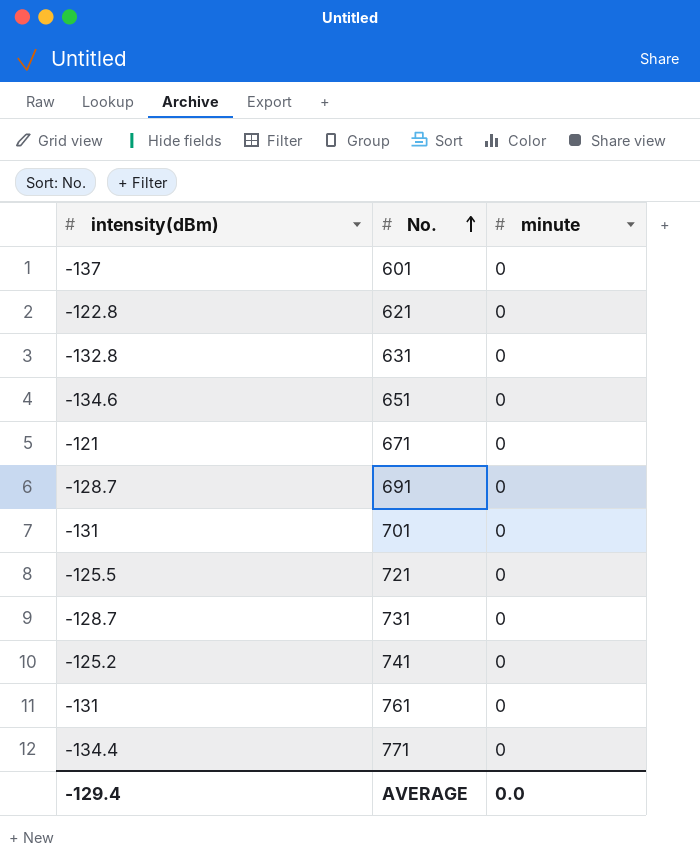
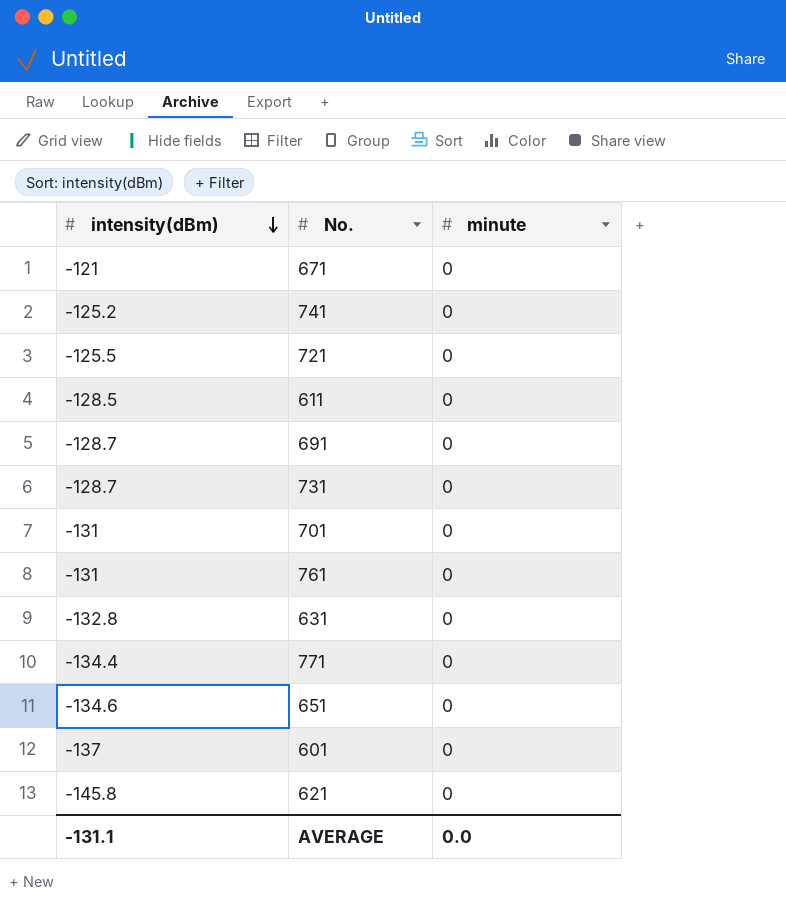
row order: No. ascending -> intensity(dBm) descending
row 611: none -> -128.5 | 0
621 | intensity(dBm): -122.8 -> -145.8
AVERAGE | intensity(dBm): -129.4 -> -131.1

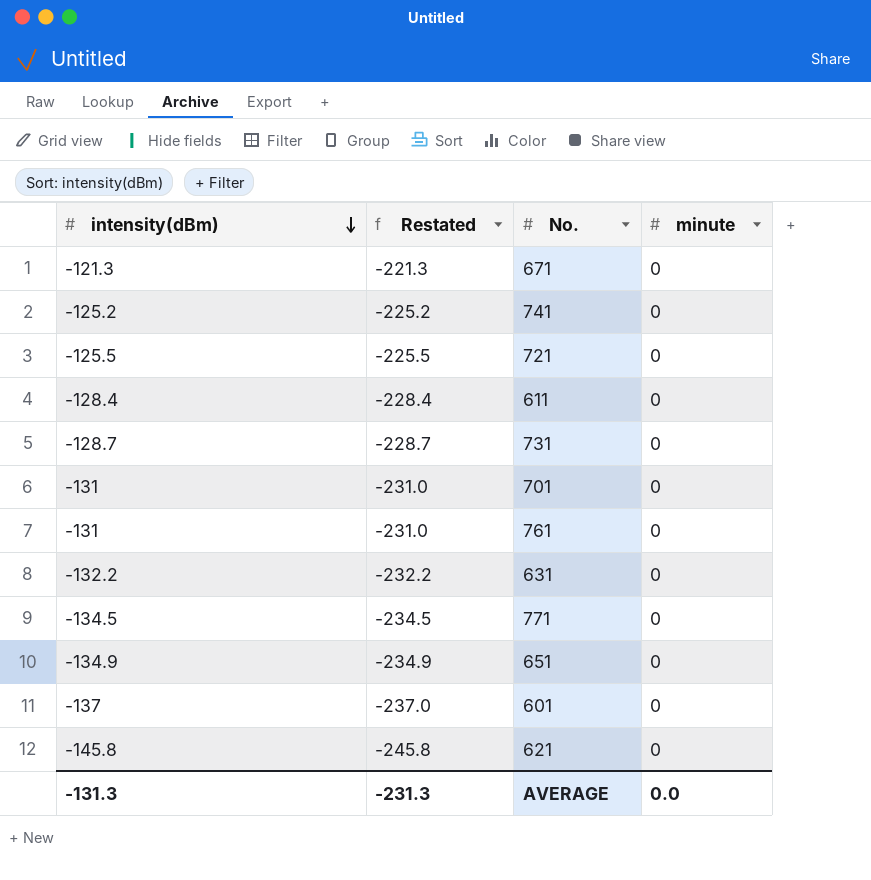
column Restated | formula: none -> [intensity(dBm)] - 100
row 691: -128.7 | 0 -> none
671 | intensity(dBm): -121 -> -121.3
611 | intensity(dBm): -128.5 -> -128.4
631 | intensity(dBm): -132.8 -> -132.2
771 | intensity(dBm): -134.4 -> -134.5
651 | intensity(dBm): -134.6 -> -134.9
AVERAGE | intensity(dBm): -131.1 -> -131.3

